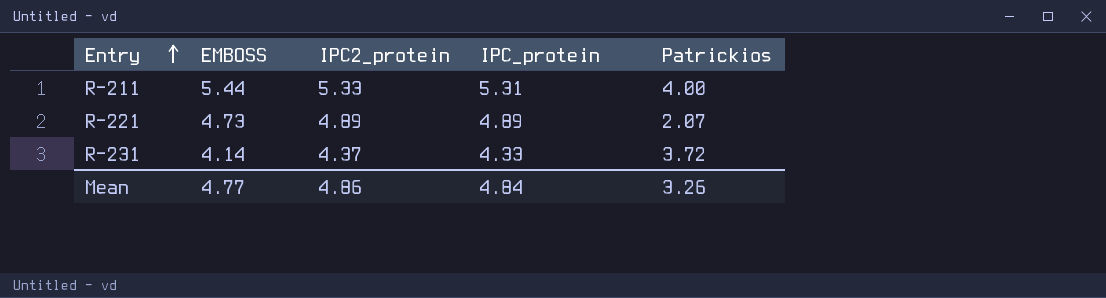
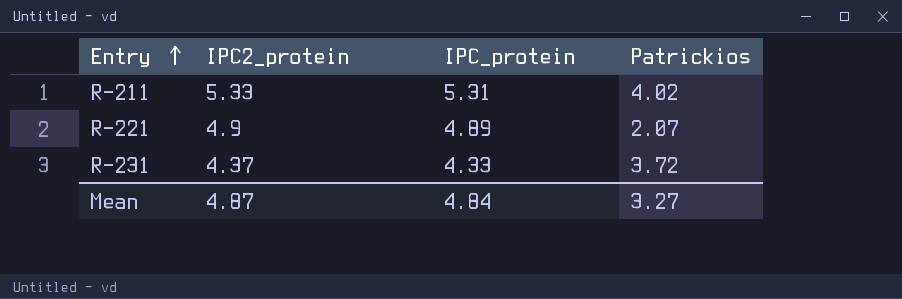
column EMBOSS | position: 2 -> none
R-211 | Patrickios: 4.00 -> 4.02
R-221 | IPC2_protein: 4.89 -> 4.9
Mean | IPC2_protein: 4.86 -> 4.87
Mean | Patrickios: 3.26 -> 3.27

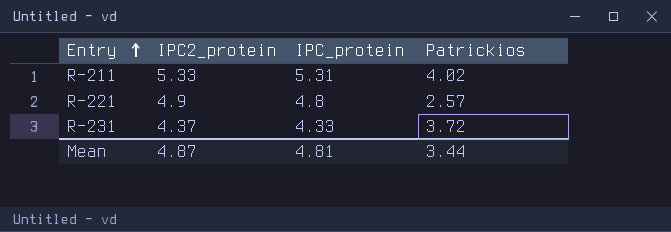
R-221 | IPC_protein: 4.89 -> 4.8
R-221 | Patrickios: 2.07 -> 2.57
Mean | IPC_protein: 4.84 -> 4.81
Mean | Patrickios: 3.27 -> 3.44

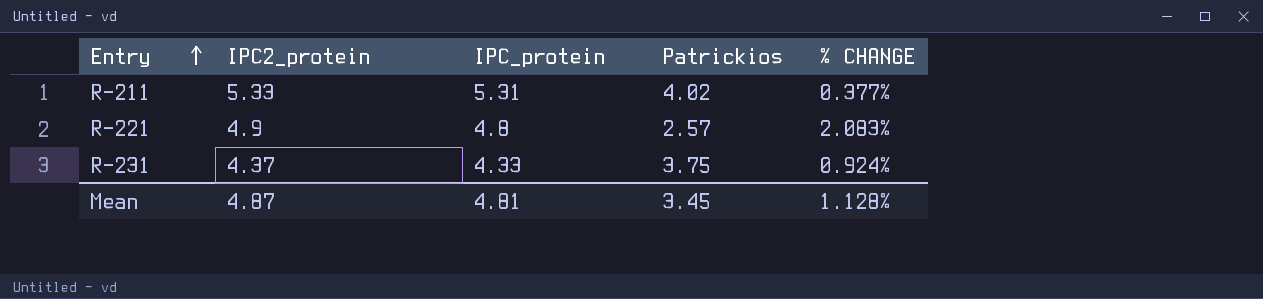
column % CHANGE | formula: none -> ([IPC2_protein] - [IPC_protein]) / [IPC_protein]
R-231 | Patrickios: 3.72 -> 3.75
Mean | Patrickios: 3.44 -> 3.45

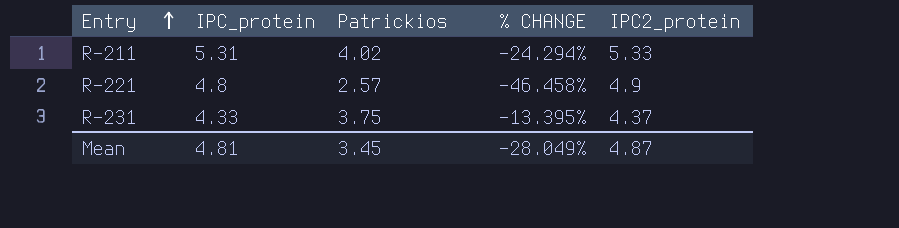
column % CHANGE | formula: ([IPC2_protein] - [IPC_protein]) / [IPC_protein] -> ([Patrickios] - [IPC_protein]) / [IPC_protein]
column IPC2_protein | position: 2 -> 5
Mean | % CHANGE: 1.128% -> -28.049%

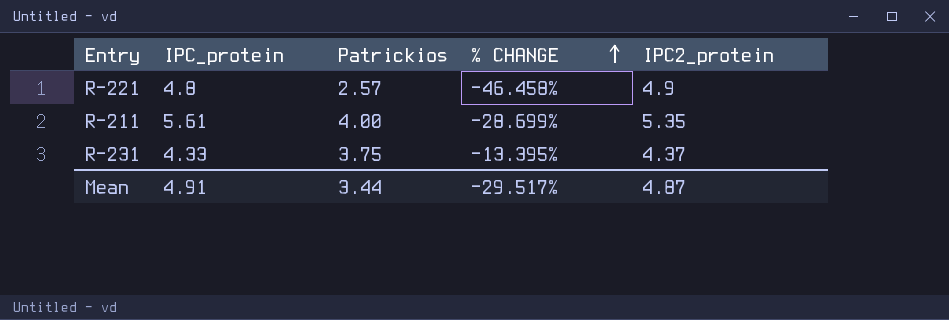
row order: Entry ascending -> % CHANGE ascending
R-211 | IPC_protein: 5.31 -> 5.61
R-211 | Patrickios: 4.02 -> 4.00
R-211 | % CHANGE: -24.294% -> -28.699%
R-211 | IPC2_protein: 5.33 -> 5.35
Mean | IPC_protein: 4.81 -> 4.91
Mean | Patrickios: 3.45 -> 3.44
Mean | % CHANGE: -28.049% -> -29.517%

